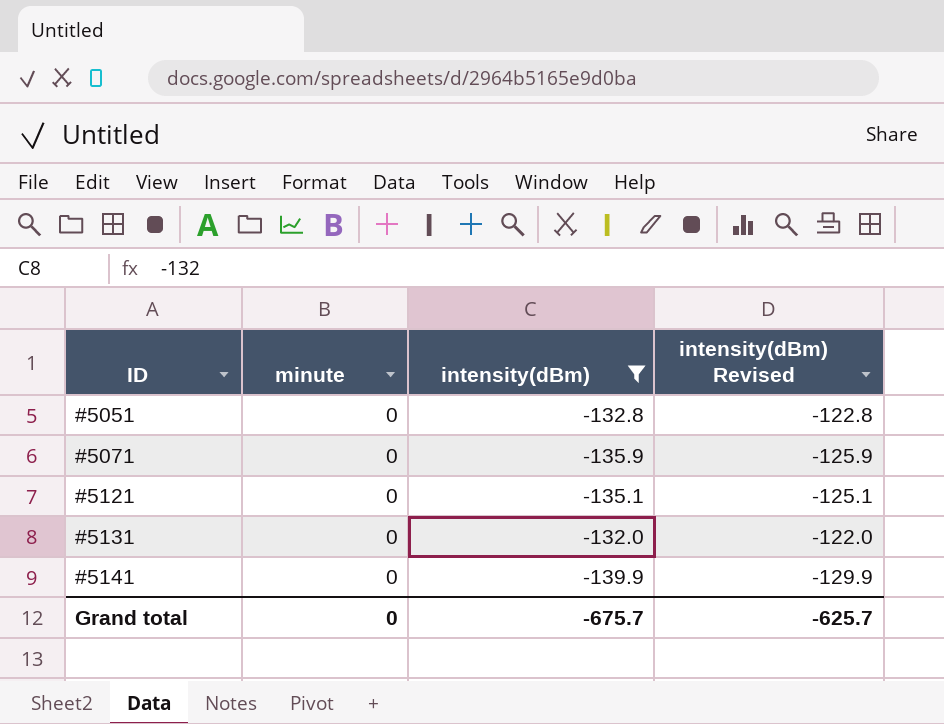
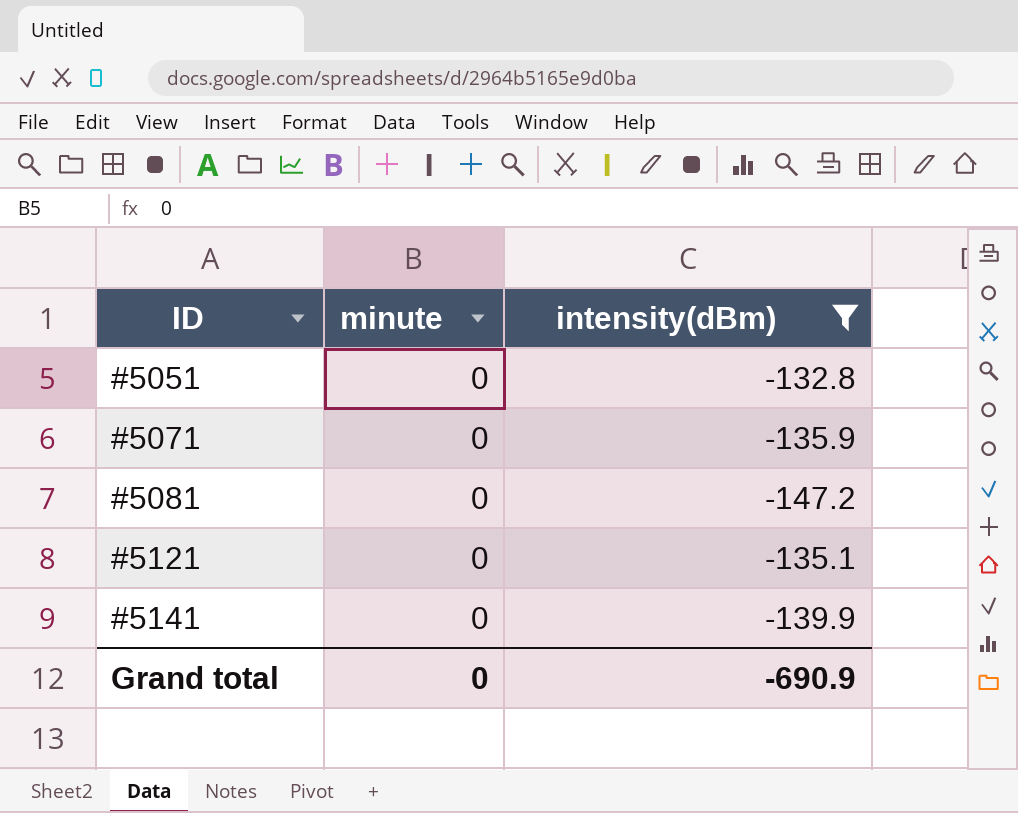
column intensity(dBm) Revised | formula: [intensity(dBm)] + 10 -> none
row #5131: 0 | -132.0 | -122.0 -> none
row #5081: none -> 0 | -147.2
Grand total | intensity(dBm): -675.7 -> -690.9

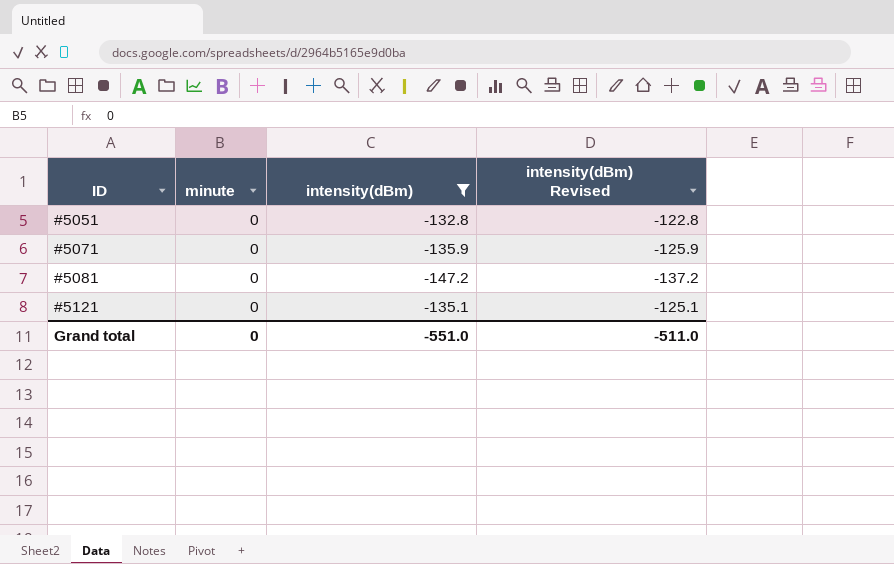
column intensity(dBm) Revised | formula: none -> [intensity(dBm)] + 10
row #5141: 0 | -139.9 -> none
Grand total | intensity(dBm): -690.9 -> -551.0

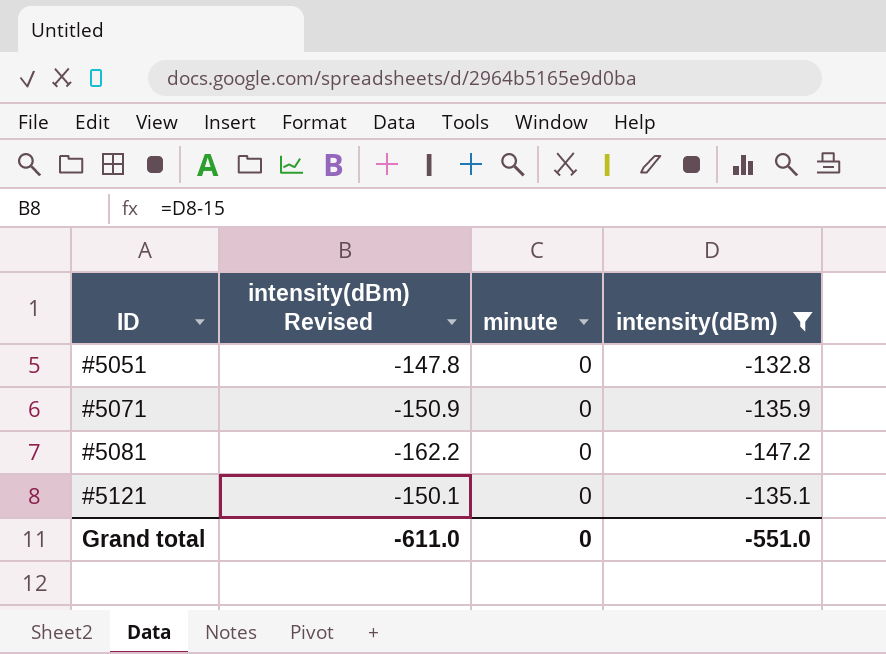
column intensity(dBm) Revised | formula: [intensity(dBm)] + 10 -> [intensity(dBm)] - 15
column intensity(dBm) Revised | position: 4 -> 2
Grand total | intensity(dBm) Revised: -511.0 -> -611.0

